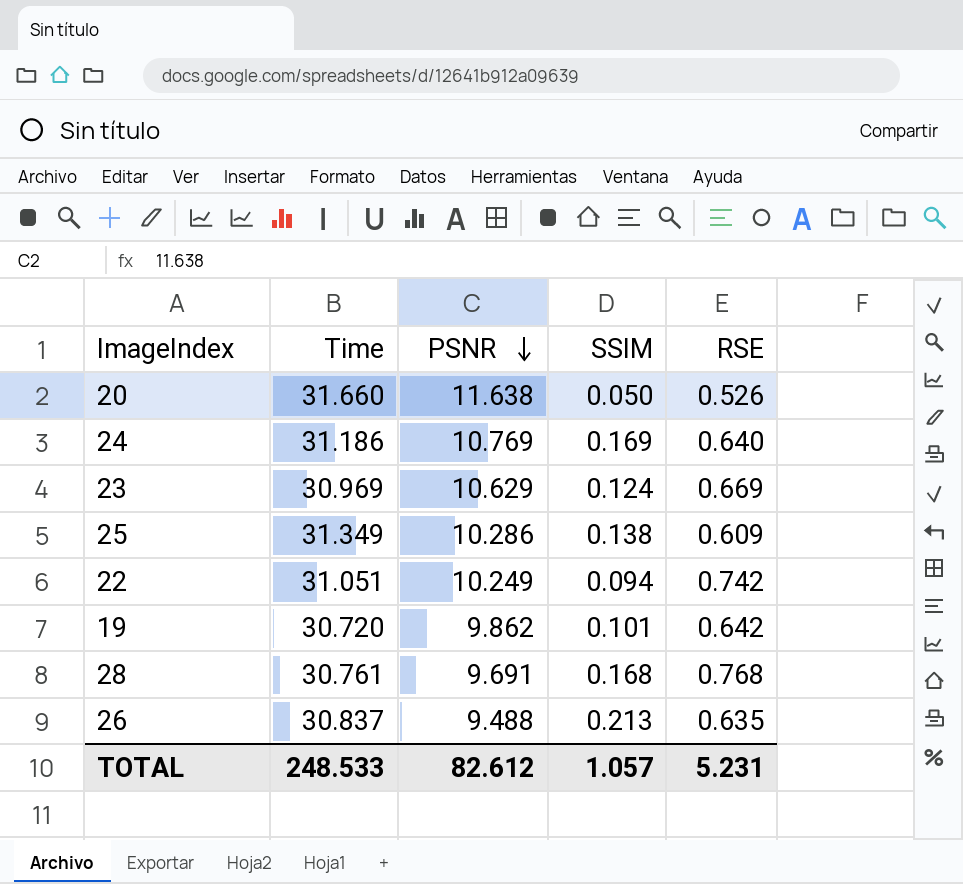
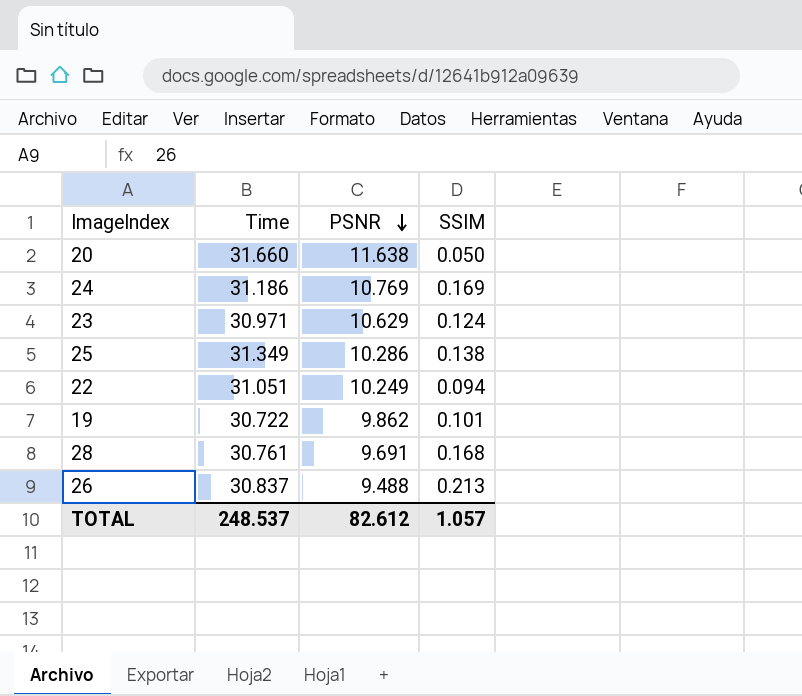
column RSE | position: 5 -> none
23 | Time: 30.969 -> 30.971
19 | Time: 30.720 -> 30.722
TOTAL | Time: 248.533 -> 248.537

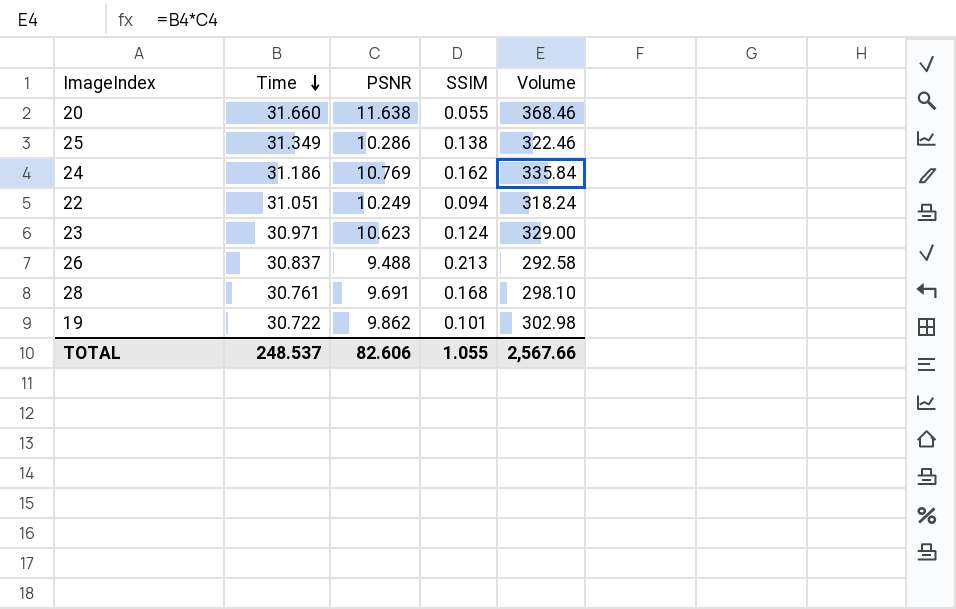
row order: PSNR descending -> Time descending
column Volume | formula: none -> [Time] * [PSNR]
20 | SSIM: 0.050 -> 0.055
24 | SSIM: 0.169 -> 0.162
23 | PSNR: 10.629 -> 10.623
TOTAL | PSNR: 82.612 -> 82.606
TOTAL | SSIM: 1.057 -> 1.055

